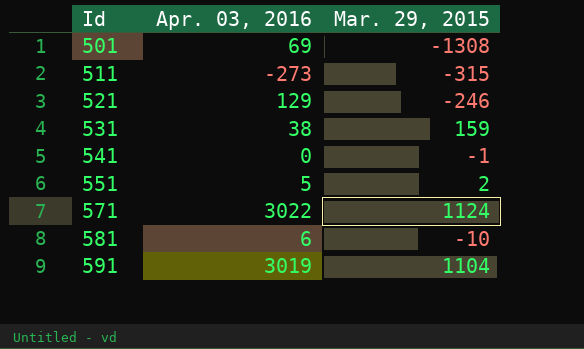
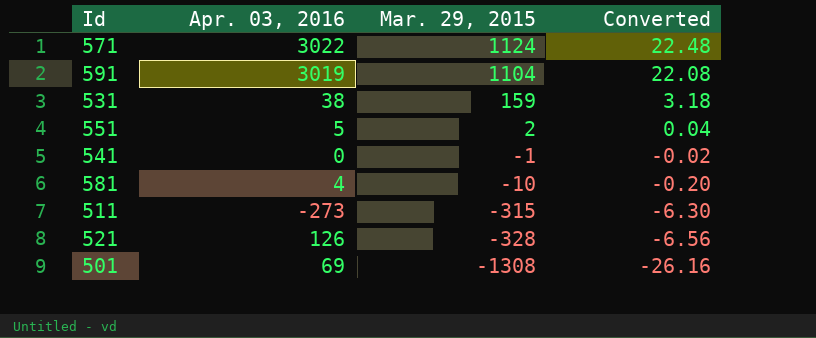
row order: Id ascending -> Mar. 29, 2015 descending
column Converted | formula: none -> [Mar. 29, 2015] * 0.02
581 | Apr. 03, 2016: 6 -> 4
521 | Apr. 03, 2016: 129 -> 126
521 | Mar. 29, 2015: -246 -> -328

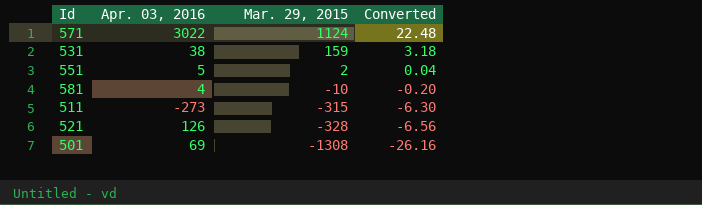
row 591: 3019 | 1104 | 22.08 -> none
row 541: 0 | -1 | -0.02 -> none

